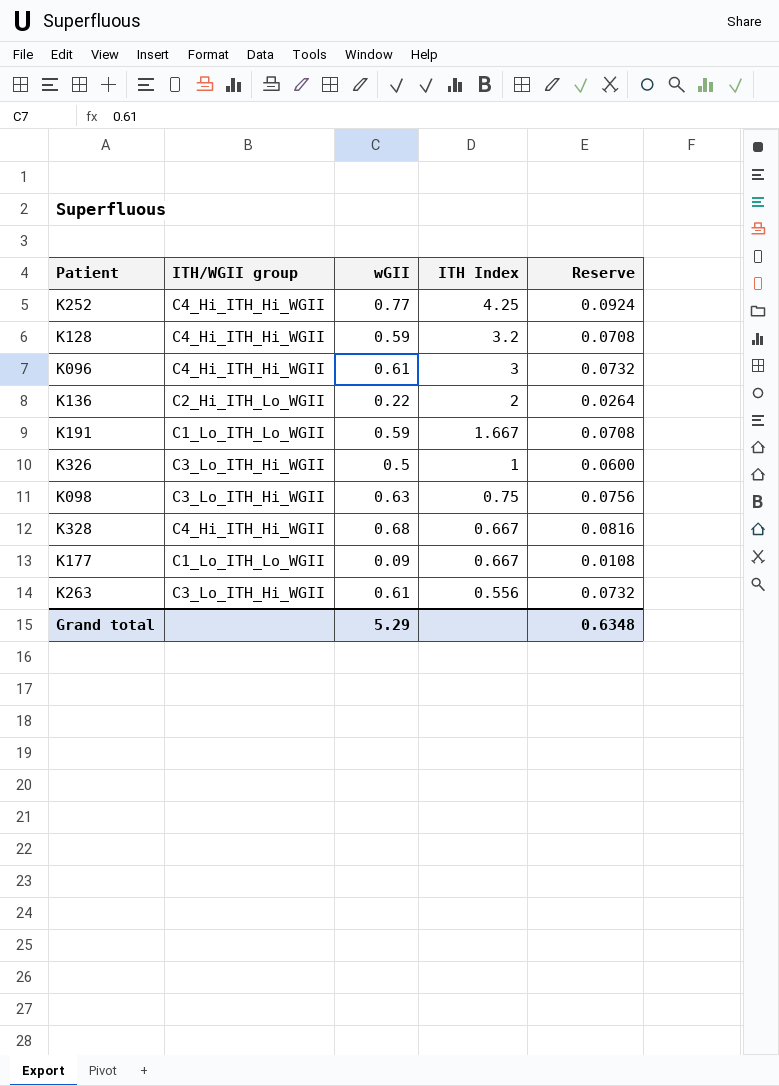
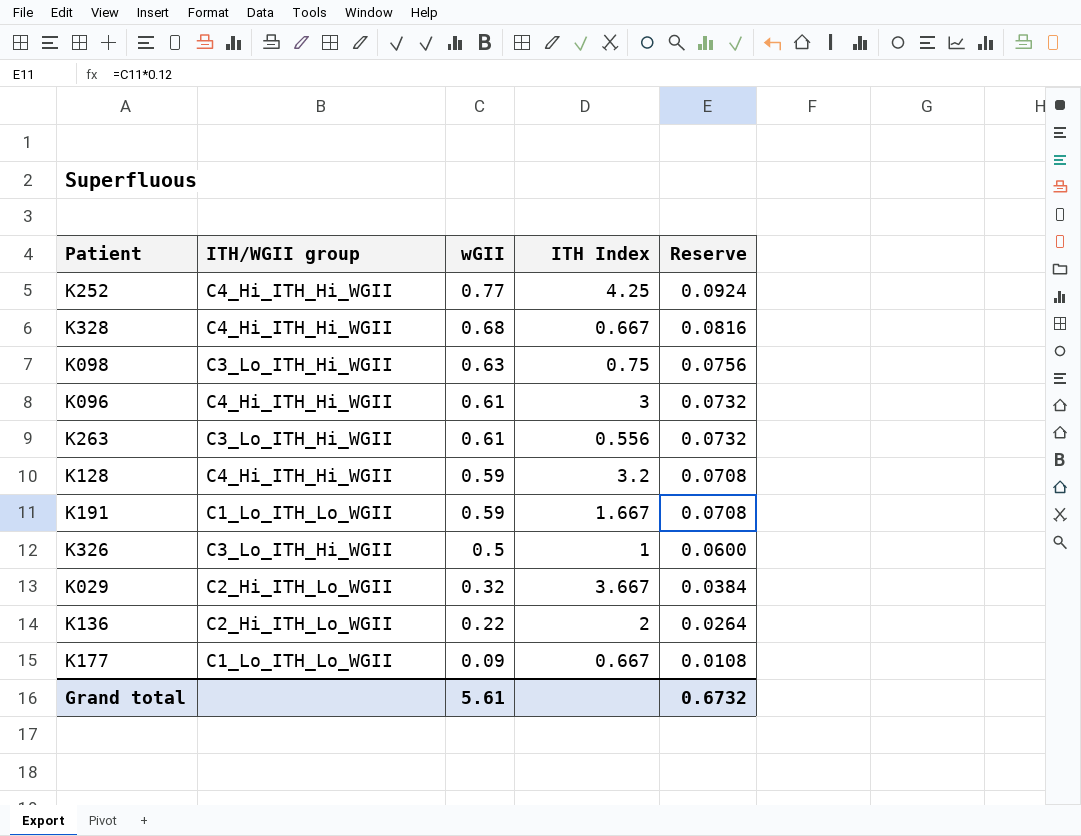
row order: ITH Index descending -> wGII descending
row K029: none -> C2_Hi_ITH_Lo_WGII | 0.32 | 3.667 | 0.0384
Grand total | wGII: 5.29 -> 5.61
Grand total | Reserve: 0.6348 -> 0.6732

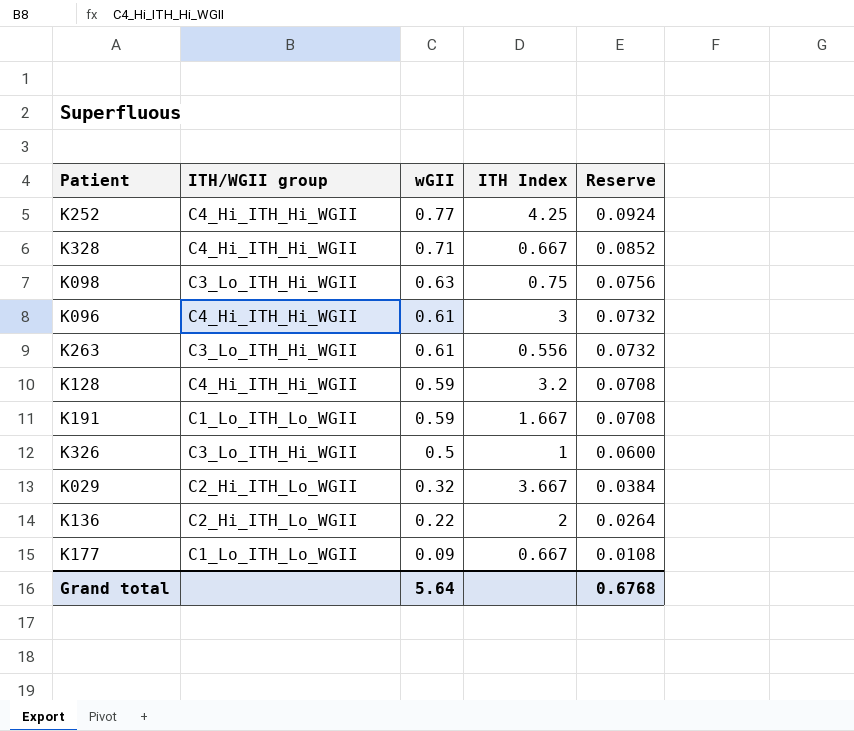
K328 | wGII: 0.68 -> 0.71
K328 | Reserve: 0.0816 -> 0.0852
Grand total | wGII: 5.61 -> 5.64
Grand total | Reserve: 0.6732 -> 0.6768

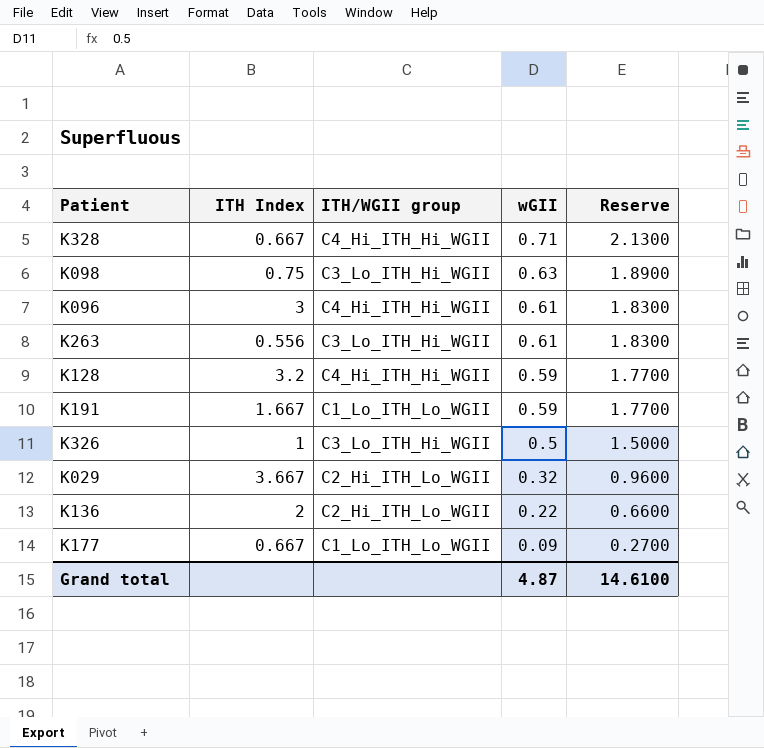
column ITH Index | position: 4 -> 2
column Reserve | formula: [wGII] * 0.12 -> [wGII] * 3
row K252: C4_Hi_ITH_Hi_WGII | 0.77 | 4.25 | 0.0924 -> none
Grand total | wGII: 5.64 -> 4.87
Grand total | Reserve: 0.6768 -> 14.6100

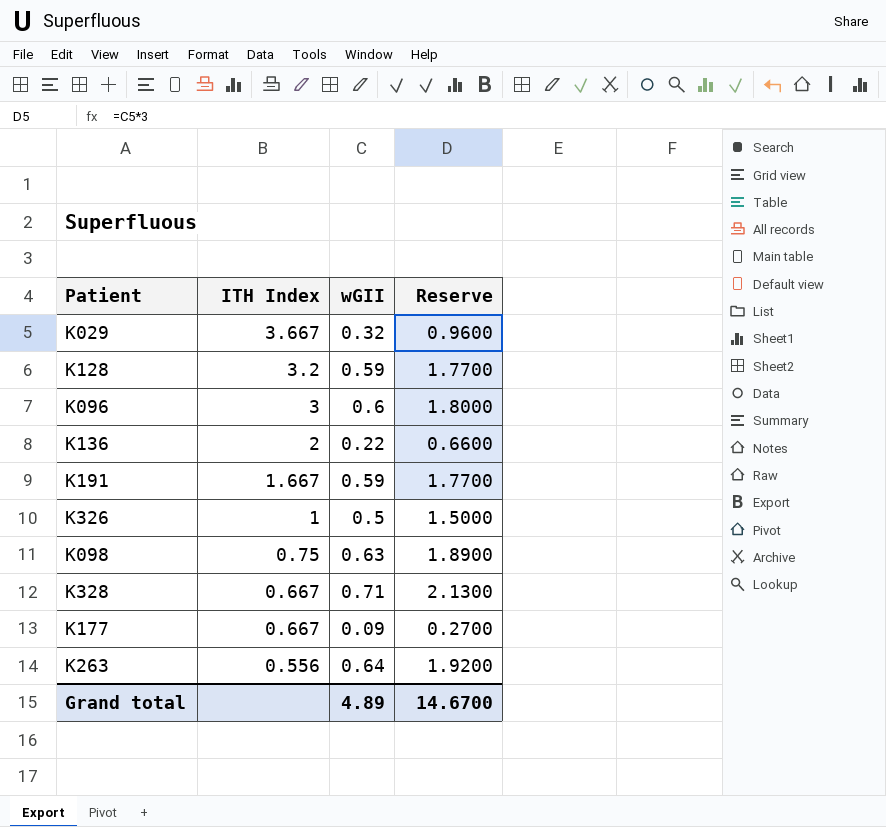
row order: wGII descending -> ITH Index descending
column ITH/WGII group | position: 3 -> none
K096 | wGII: 0.61 -> 0.6
K096 | Reserve: 1.8300 -> 1.8000
K263 | wGII: 0.61 -> 0.64
K263 | Reserve: 1.8300 -> 1.9200
Grand total | wGII: 4.87 -> 4.89
Grand total | Reserve: 14.6100 -> 14.6700

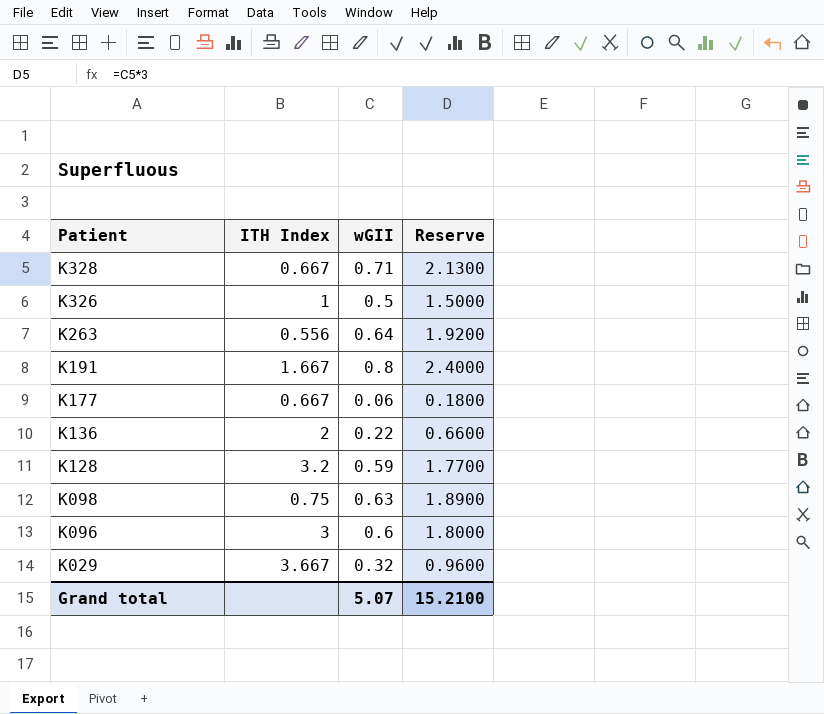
row order: ITH Index descending -> Patient descending
K191 | wGII: 0.59 -> 0.8
K191 | Reserve: 1.7700 -> 2.4000
K177 | wGII: 0.09 -> 0.06
K177 | Reserve: 0.2700 -> 0.1800
Grand total | wGII: 4.89 -> 5.07
Grand total | Reserve: 14.6700 -> 15.2100

